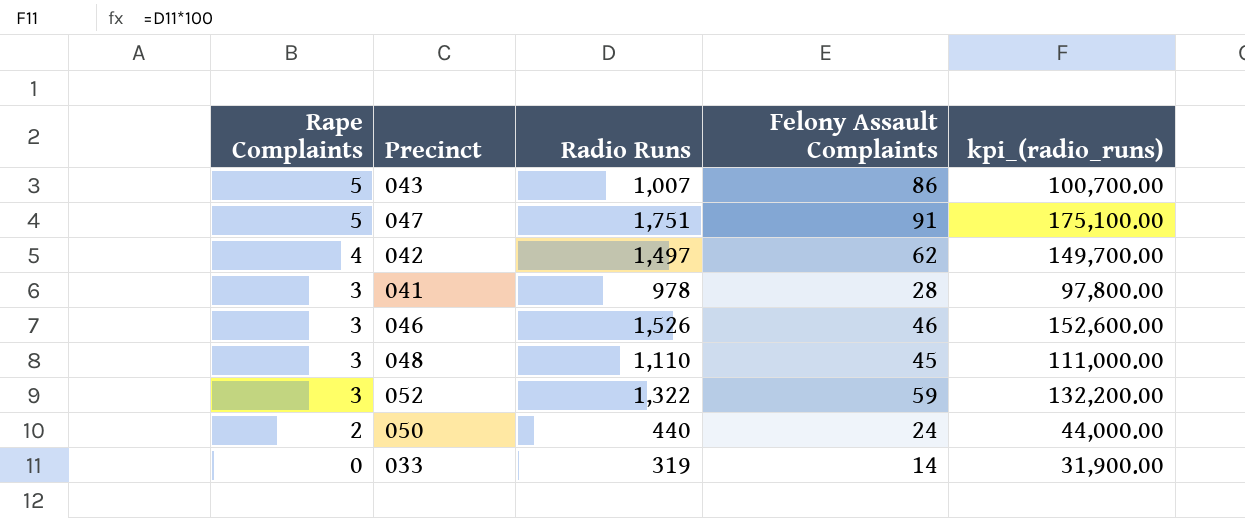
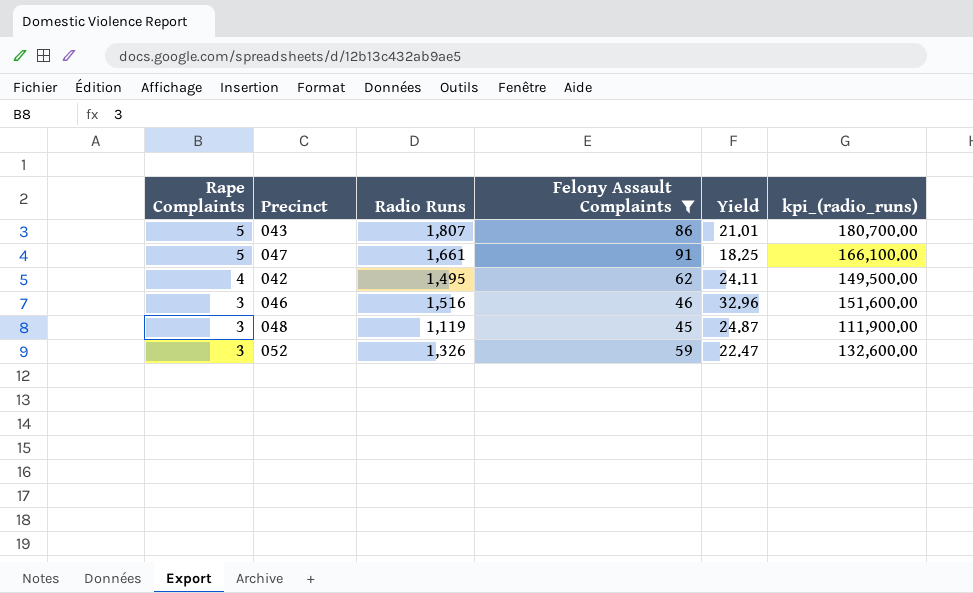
filter: none -> Felony Assault Complaints >= 45
column Yield | formula: none -> [Radio Runs] / [Felony Assault Complaints]
043 | Radio Runs: 1,007 -> 1,807
043 | kpi_(radio_runs): 100,700.00 -> 180,700.00
047 | Radio Runs: 1,751 -> 1,661
047 | kpi_(radio_runs): 175,100.00 -> 166,100.00
042 | Radio Runs: 1,497 -> 1,495
042 | kpi_(radio_runs): 149,700.00 -> 149,500.00
046 | Radio Runs: 1,526 -> 1,516
046 | kpi_(radio_runs): 152,600.00 -> 151,600.00
048 | Radio Runs: 1,110 -> 1,119
048 | kpi_(radio_runs): 111,000.00 -> 111,900.00
052 | Radio Runs: 1,322 -> 1,326
052 | kpi_(radio_runs): 132,200.00 -> 132,600.00

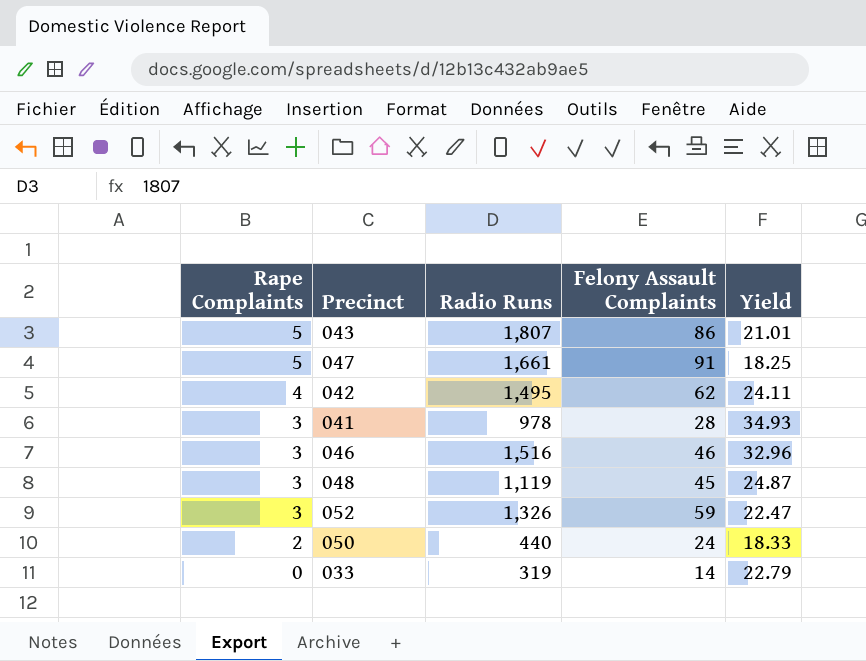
filter: Felony Assault Complaints >= 45 -> none
column kpi_(radio_runs) | formula: [Radio Runs] * 100 -> none

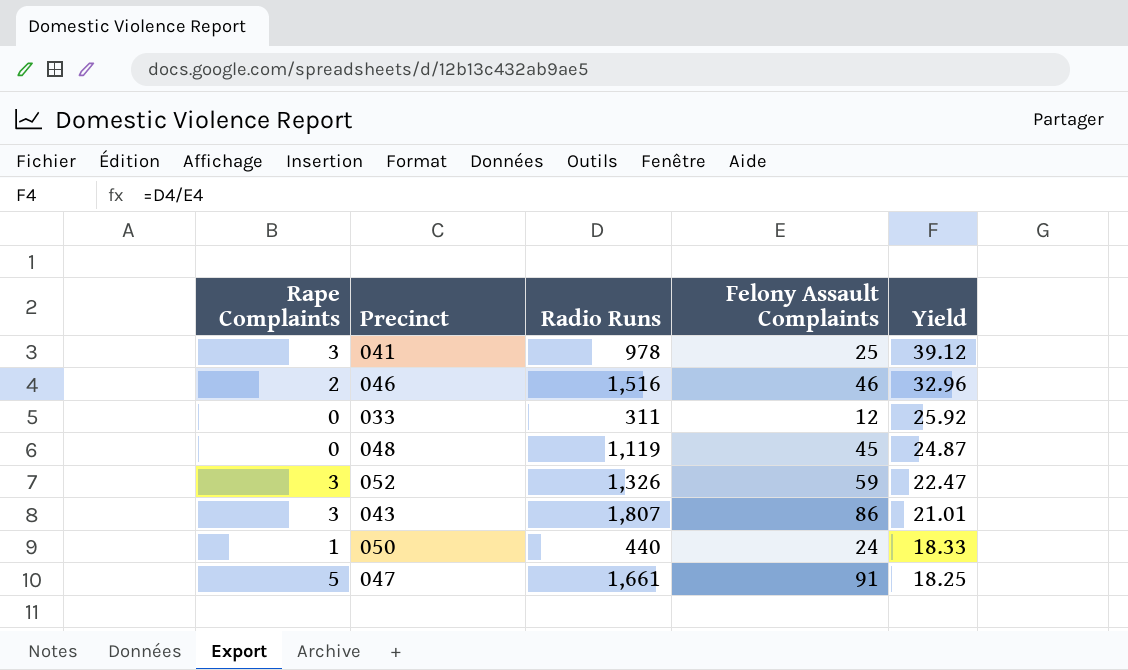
row order: Rape Complaints descending -> Yield descending
row 042: 4 | 1,495 | 62 | 24.11 -> none
041 | Felony Assault Complaints: 28 -> 25
041 | Yield: 34.93 -> 39.12
046 | Rape Complaints: 3 -> 2
033 | Radio Runs: 319 -> 311
033 | Felony Assault Complaints: 14 -> 12
033 | Yield: 22.79 -> 25.92
048 | Rape Complaints: 3 -> 0
043 | Rape Complaints: 5 -> 3
050 | Rape Complaints: 2 -> 1

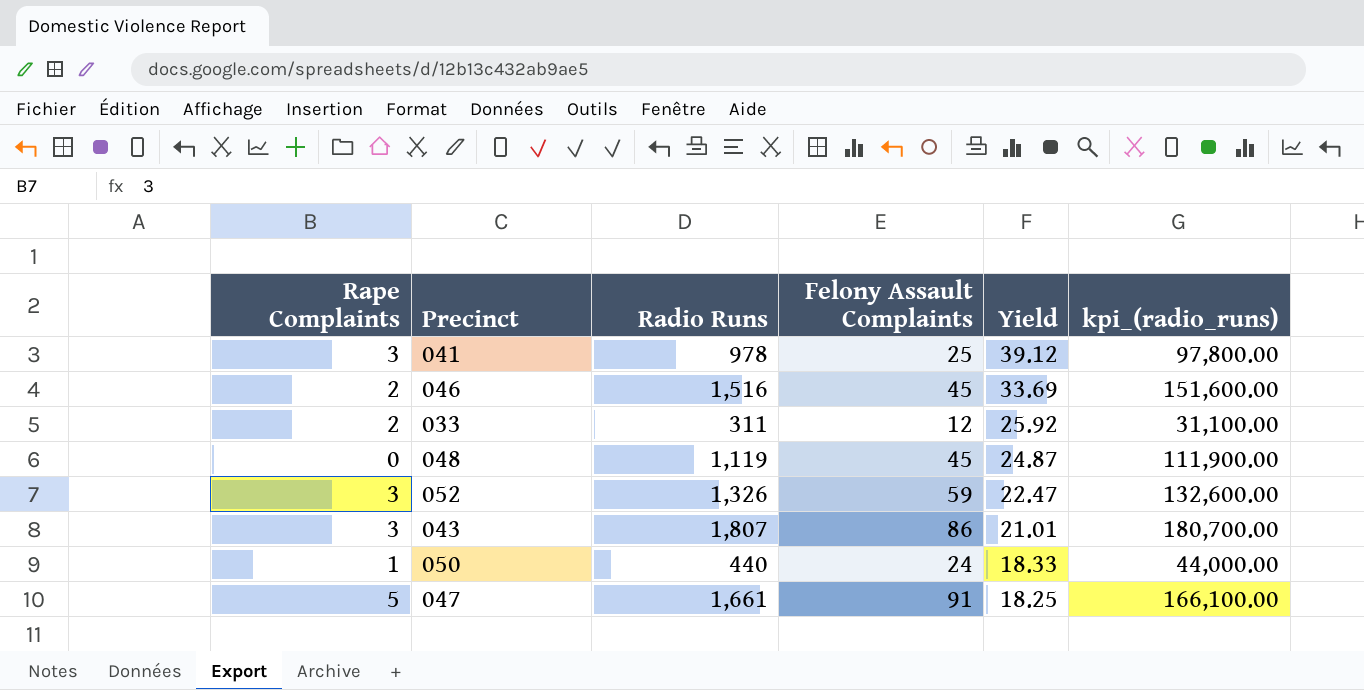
column kpi_(radio_runs) | formula: none -> [Radio Runs] * 100
046 | Felony Assault Complaints: 46 -> 45
046 | Yield: 32.96 -> 33.69
033 | Rape Complaints: 0 -> 2

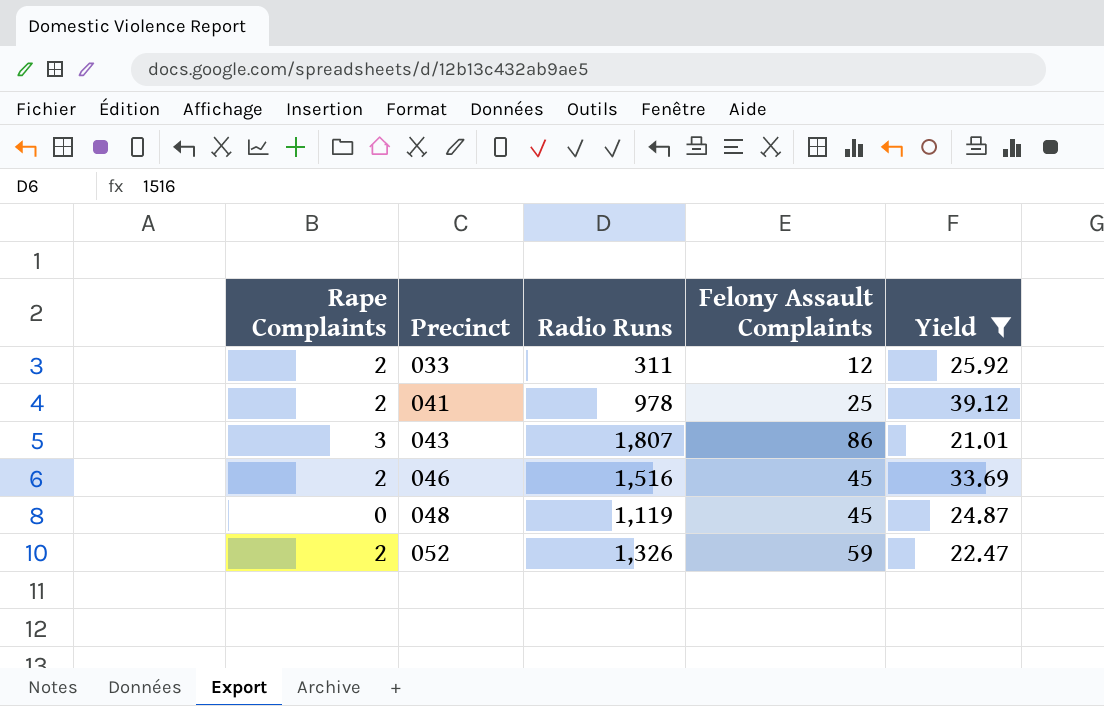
filter: none -> Yield >= 21.01
row order: Yield descending -> Precinct ascending
column kpi_(radio_runs) | formula: [Radio Runs] * 100 -> none
041 | Rape Complaints: 3 -> 2
052 | Rape Complaints: 3 -> 2

